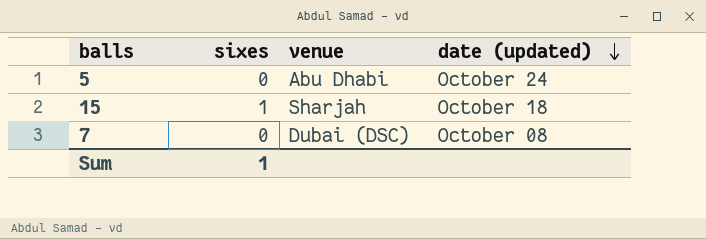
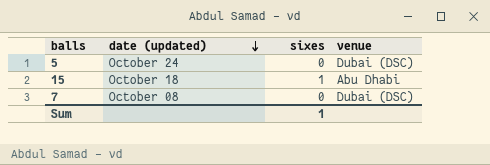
column date (updated) | position: 4 -> 2
5 | venue: Abu Dhabi -> Dubai (DSC)
15 | venue: Sharjah -> Abu Dhabi

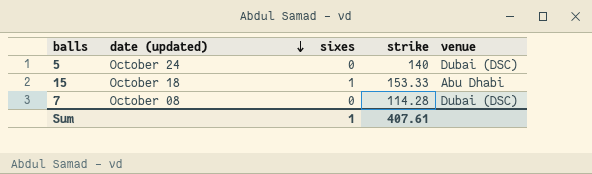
column strike | position: none -> 4

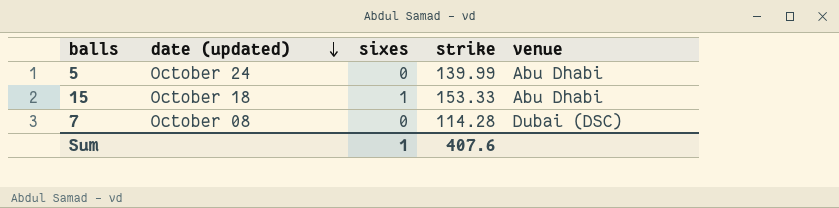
5 | strike: 140 -> 139.99
5 | venue: Dubai (DSC) -> Abu Dhabi
Sum | strike: 407.61 -> 407.6

